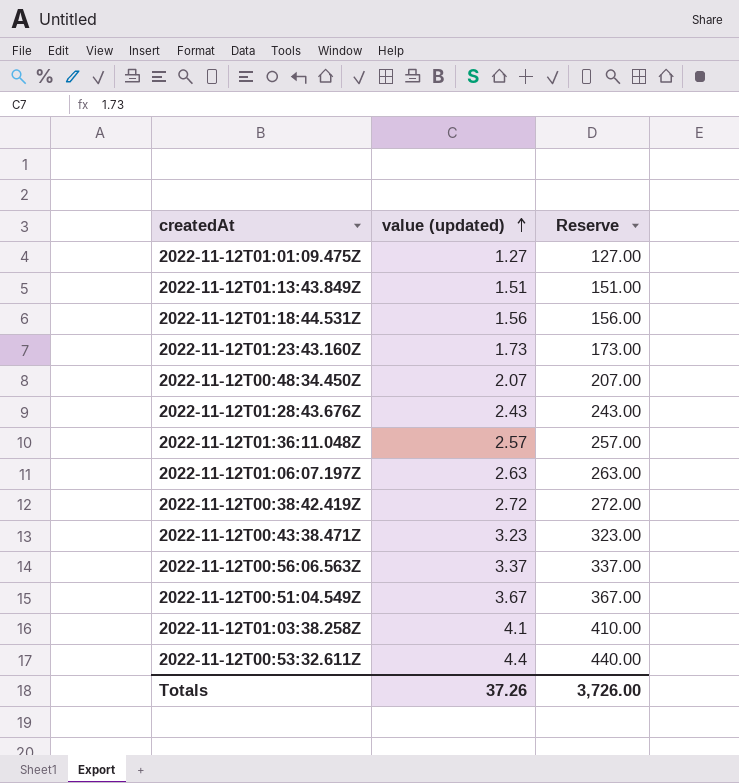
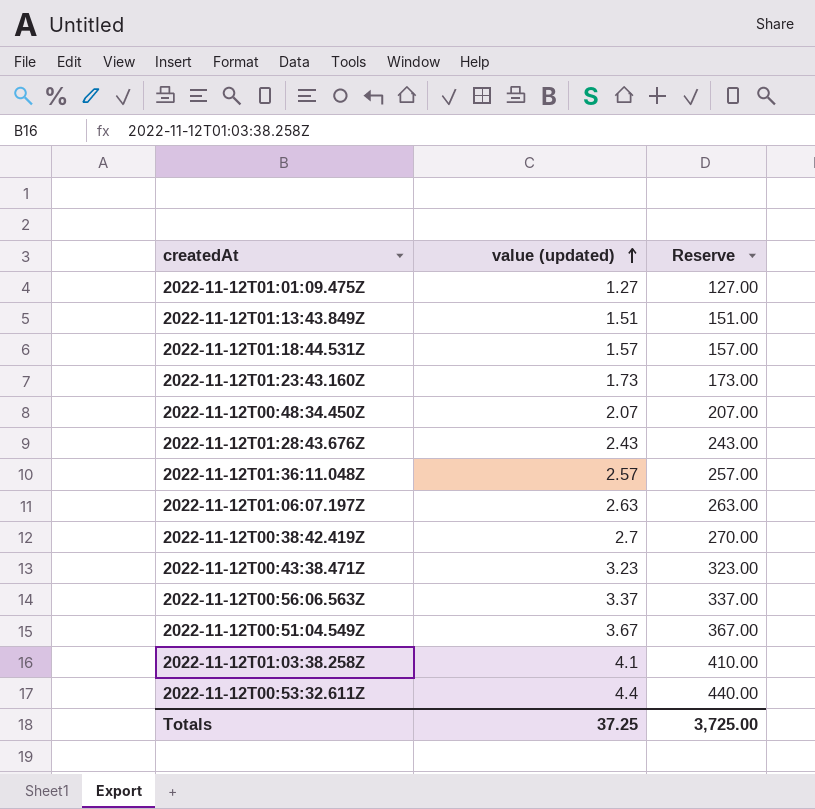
2022-11-12T01:18:44.531Z | value (updated): 1.56 -> 1.57
2022-11-12T01:18:44.531Z | Reserve: 156.00 -> 157.00
2022-11-12T00:38:42.419Z | value (updated): 2.72 -> 2.7
2022-11-12T00:38:42.419Z | Reserve: 272.00 -> 270.00
Totals | value (updated): 37.26 -> 37.25
Totals | Reserve: 3,726.00 -> 3,725.00

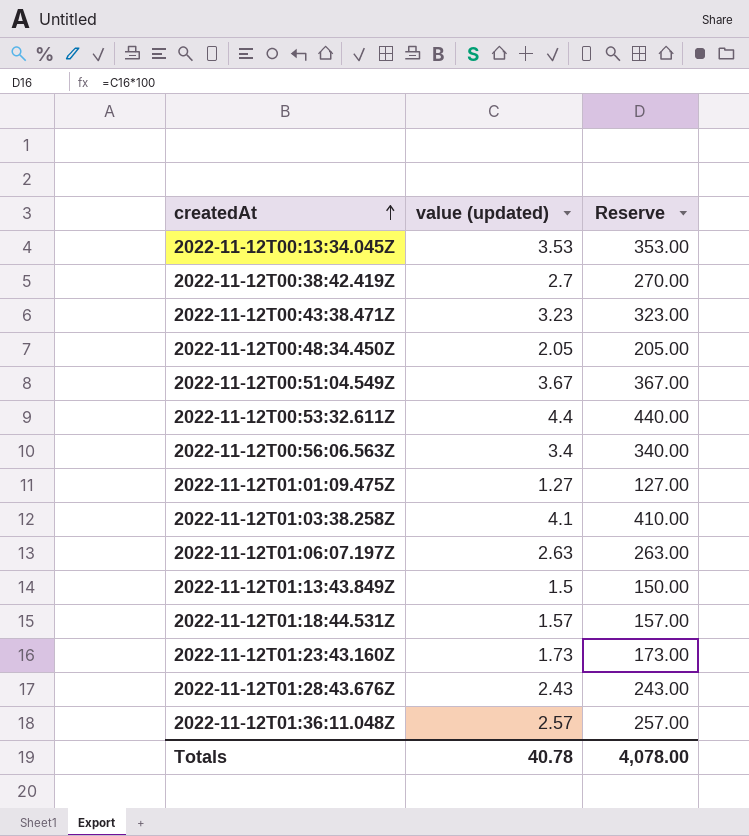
row order: value (updated) ascending -> createdAt ascending
row 2022-11-12T00:13:34.045Z: none -> 3.53 | 353.00
2022-11-12T00:48:34.450Z | value (updated): 2.07 -> 2.05
2022-11-12T00:48:34.450Z | Reserve: 207.00 -> 205.00
2022-11-12T00:56:06.563Z | value (updated): 3.37 -> 3.4
2022-11-12T00:56:06.563Z | Reserve: 337.00 -> 340.00
2022-11-12T01:13:43.849Z | value (updated): 1.51 -> 1.5
2022-11-12T01:13:43.849Z | Reserve: 151.00 -> 150.00
Totals | value (updated): 37.25 -> 40.78
Totals | Reserve: 3,725.00 -> 4,078.00

